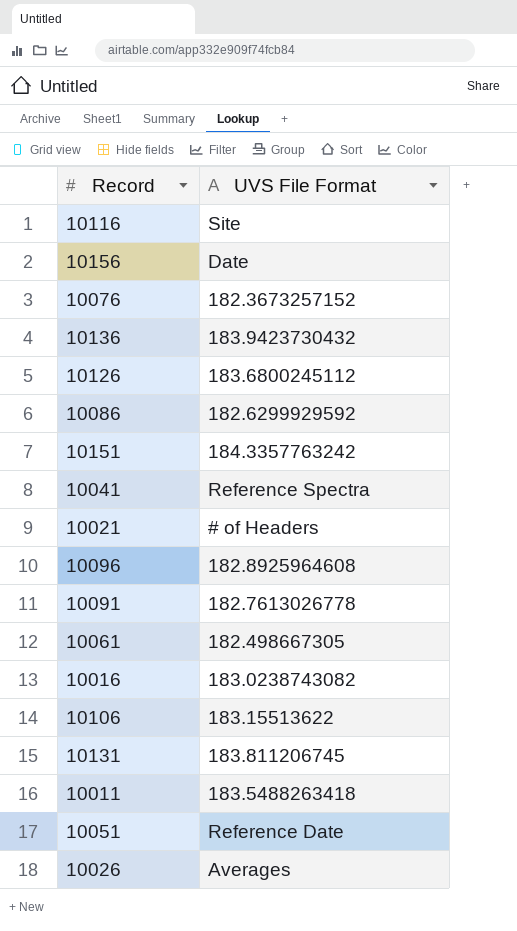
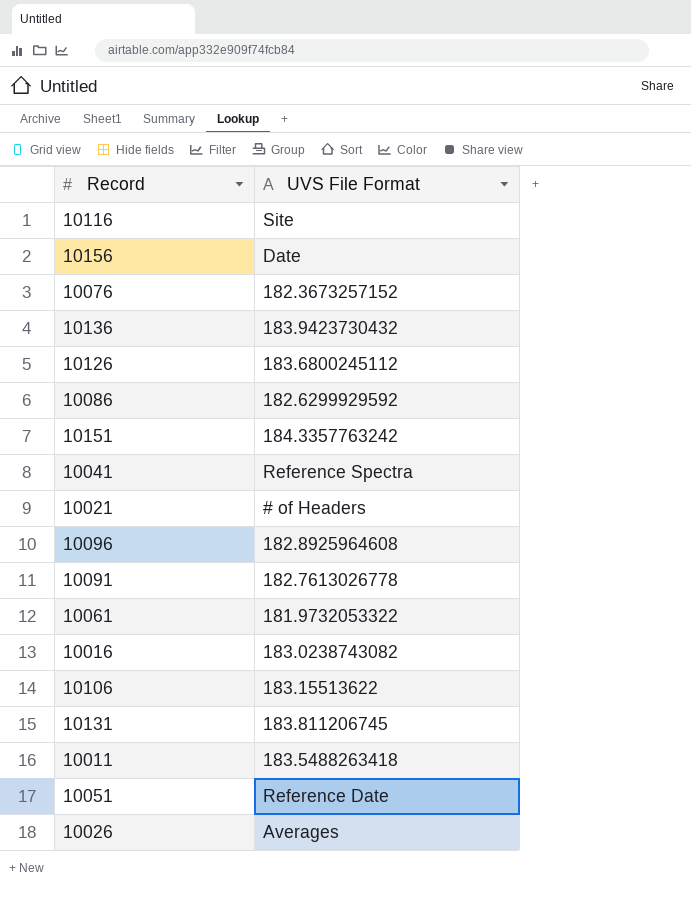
10061 | UVS File Format: 182.498667305 -> 181.9732053322

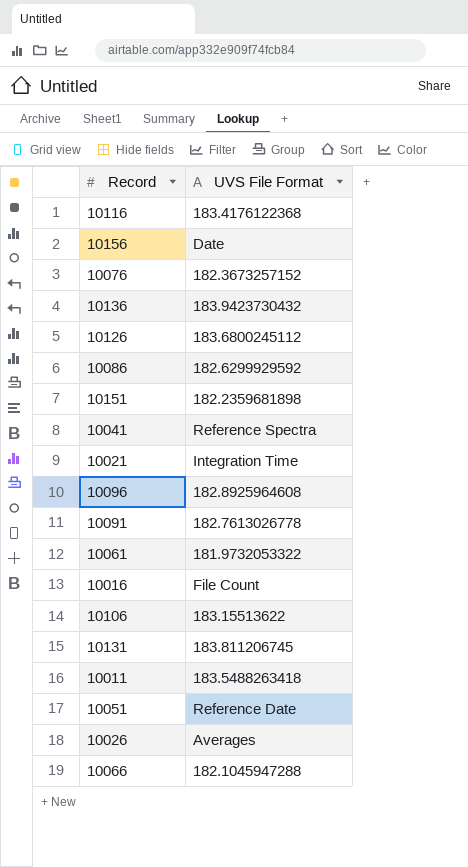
10116 | UVS File Format: Site -> 183.4176122368
10151 | UVS File Format: 184.3357763242 -> 182.2359681898
10021 | UVS File Format: # of Headers -> Integration Time
10016 | UVS File Format: 183.0238743082 -> File Count
row 10066: none -> 182.1045947288

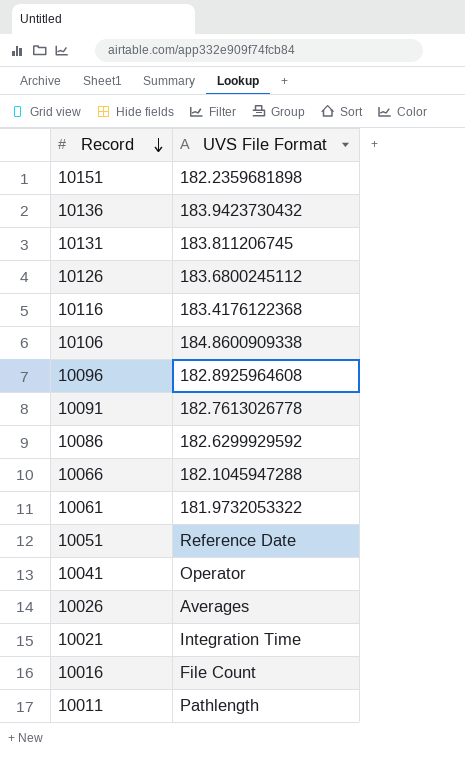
row order: none -> Record descending
row 10156: Date -> none
row 10076: 182.3673257152 -> none
10106 | UVS File Format: 183.15513622 -> 184.8600909338
10041 | UVS File Format: Reference Spectra -> Operator
10011 | UVS File Format: 183.5488263418 -> Pathlength

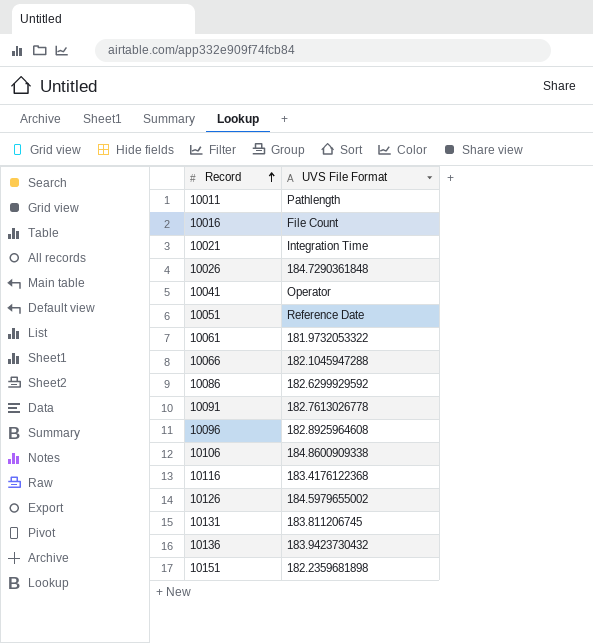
row order: Record descending -> Record ascending
10026 | UVS File Format: Averages -> 184.7290361848
10126 | UVS File Format: 183.6800245112 -> 184.5979655002

